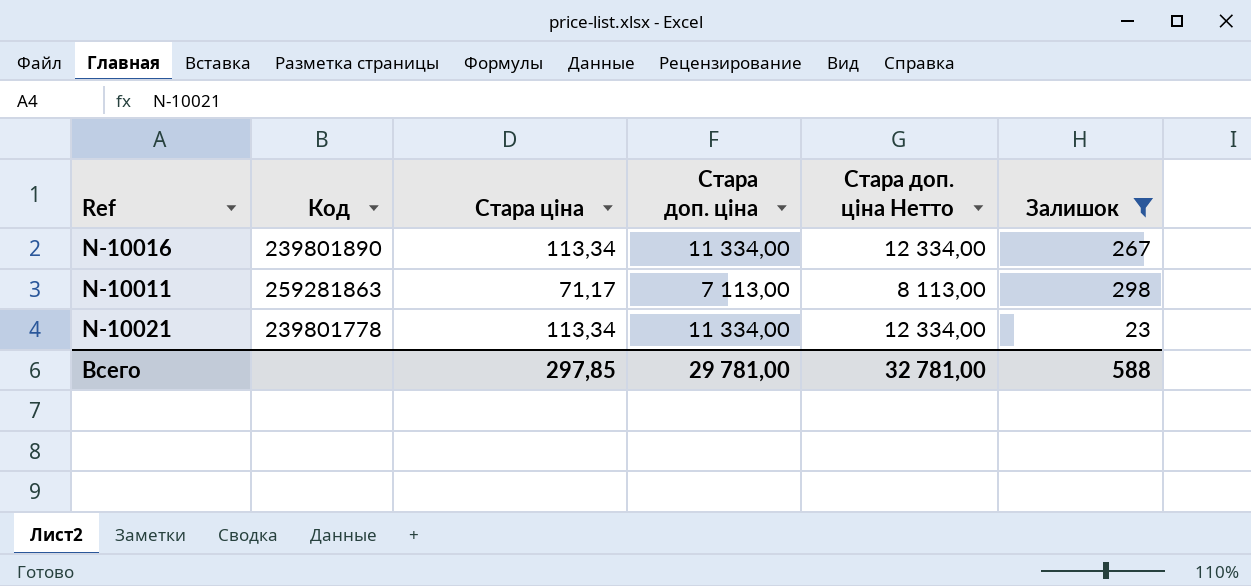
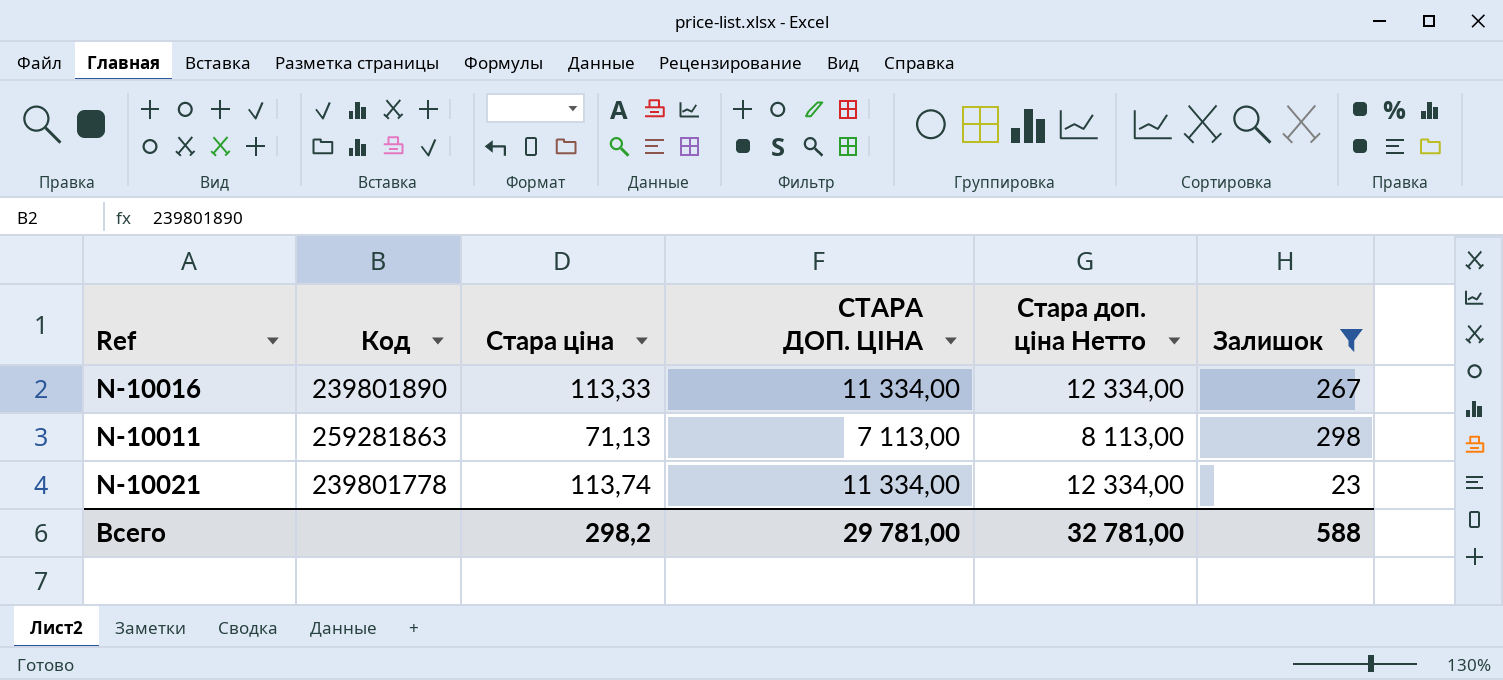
column name: Стара доп. ціна -> СТАРА ДОП. ЦІНА
N-10016 | Стара ціна: 113,34 -> 113,33
N-10011 | Стара ціна: 71,17 -> 71,13
N-10021 | Стара ціна: 113,34 -> 113,74
Всего | Стара ціна: 297,85 -> 298,2

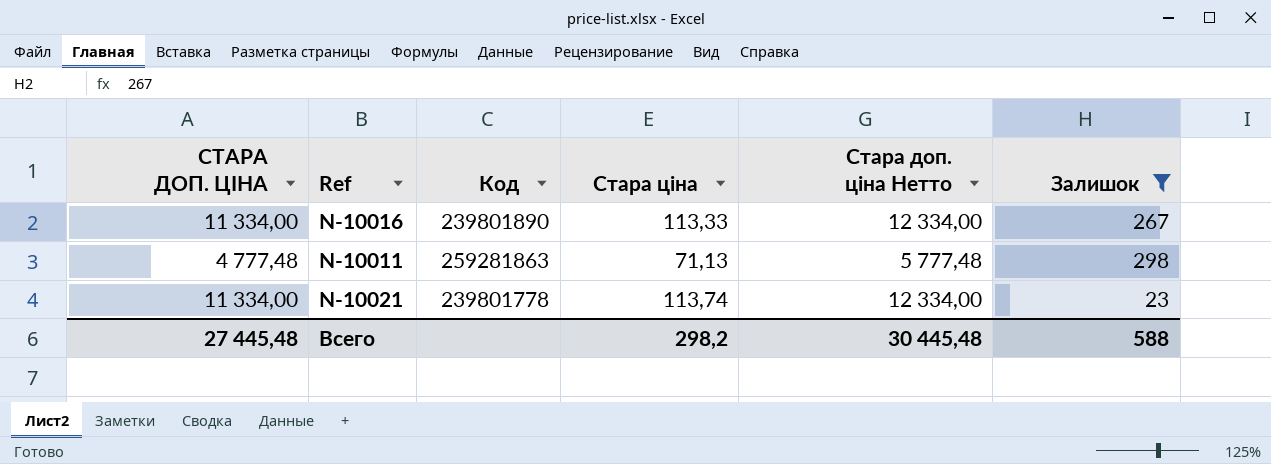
column СТАРА ДОП. ЦІНА | position: 4 -> 1
N-10011 | СТАРА ДОП. ЦІНА: 7 113,00 -> 4 777,48
N-10011 | Стара доп. ціна Нетто: 8 113,00 -> 5 777,48
Всего | СТАРА ДОП. ЦІНА: 29 781,00 -> 27 445,48
Всего | Стара доп. ціна Нетто: 32 781,00 -> 30 445,48

